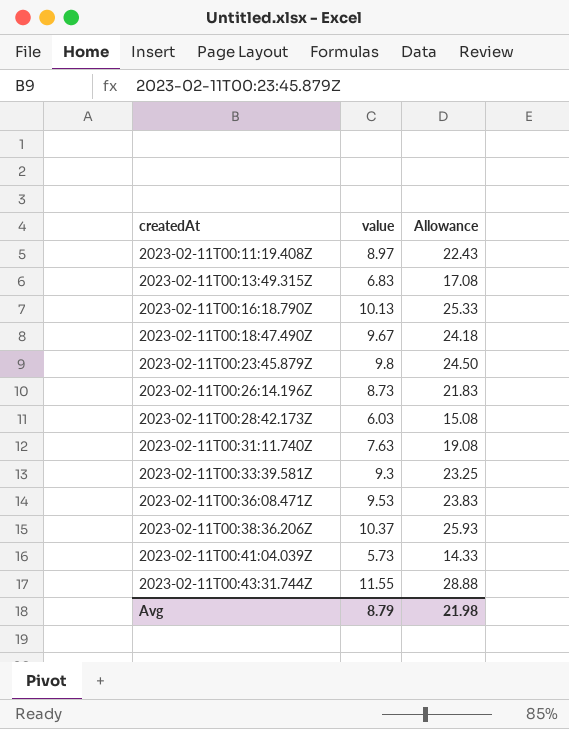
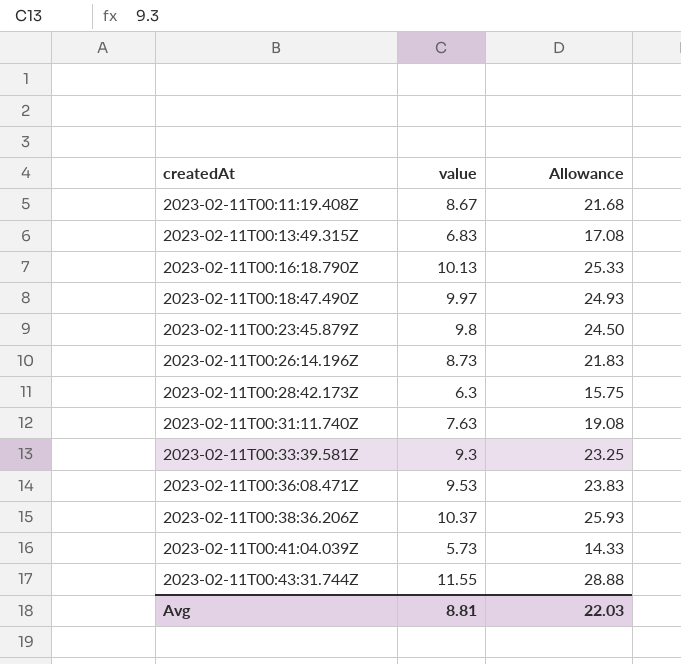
2023-02-11T00:11:19.408Z | value: 8.97 -> 8.67
2023-02-11T00:11:19.408Z | Allowance: 22.43 -> 21.68
2023-02-11T00:18:47.490Z | value: 9.67 -> 9.97
2023-02-11T00:18:47.490Z | Allowance: 24.18 -> 24.93
2023-02-11T00:28:42.173Z | value: 6.03 -> 6.3
2023-02-11T00:28:42.173Z | Allowance: 15.08 -> 15.75
Avg | value: 8.79 -> 8.81
Avg | Allowance: 21.98 -> 22.03

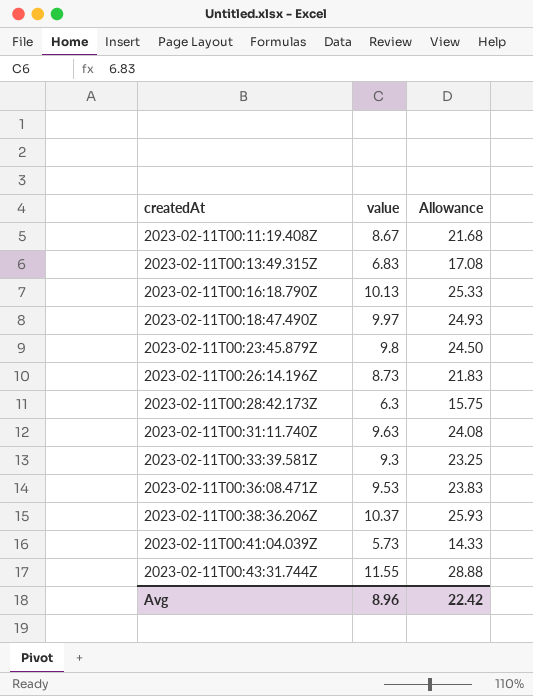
2023-02-11T00:31:11.740Z | value: 7.63 -> 9.63
2023-02-11T00:31:11.740Z | Allowance: 19.08 -> 24.08
Avg | value: 8.81 -> 8.96
Avg | Allowance: 22.03 -> 22.42

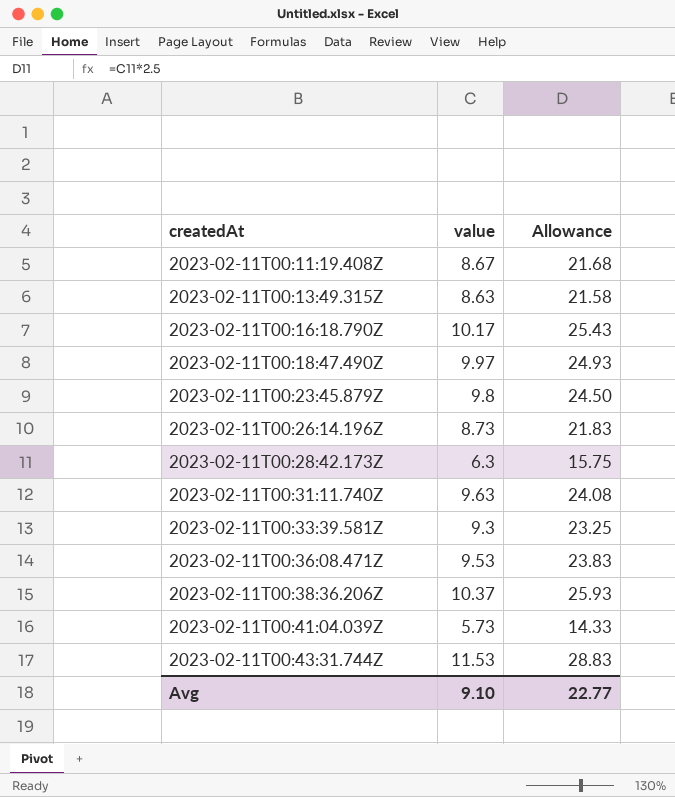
2023-02-11T00:13:49.315Z | value: 6.83 -> 8.63
2023-02-11T00:13:49.315Z | Allowance: 17.08 -> 21.58
2023-02-11T00:16:18.790Z | value: 10.13 -> 10.17
2023-02-11T00:16:18.790Z | Allowance: 25.33 -> 25.43
2023-02-11T00:43:31.744Z | value: 11.55 -> 11.53
2023-02-11T00:43:31.744Z | Allowance: 28.88 -> 28.83
Avg | value: 8.96 -> 9.10
Avg | Allowance: 22.42 -> 22.77

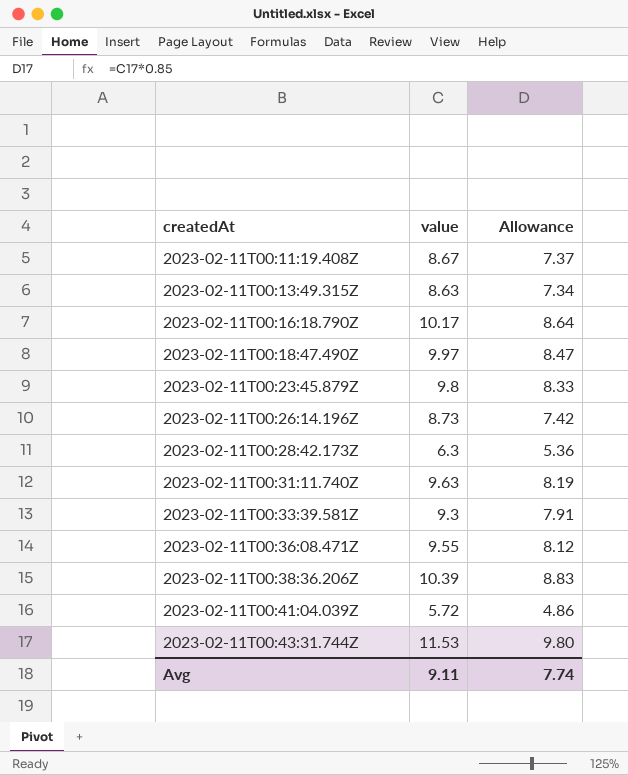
column Allowance | formula: [value] * 2.5 -> [value] * 0.85
2023-02-11T00:36:08.471Z | value: 9.53 -> 9.55
2023-02-11T00:38:36.206Z | value: 10.37 -> 10.39
2023-02-11T00:41:04.039Z | value: 5.73 -> 5.72
Avg | value: 9.10 -> 9.11
Avg | Allowance: 22.77 -> 7.74

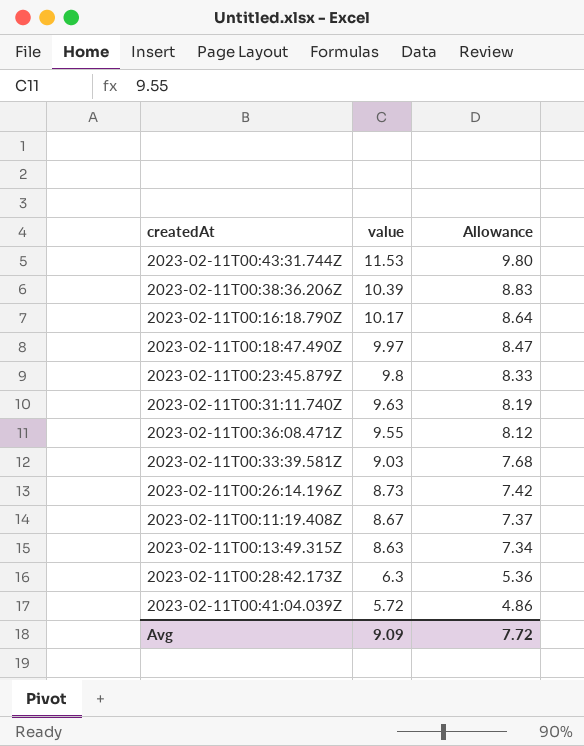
row order: createdAt ascending -> value descending
2023-02-11T00:33:39.581Z | value: 9.3 -> 9.03
2023-02-11T00:33:39.581Z | Allowance: 7.91 -> 7.68
Avg | value: 9.11 -> 9.09
Avg | Allowance: 7.74 -> 7.72

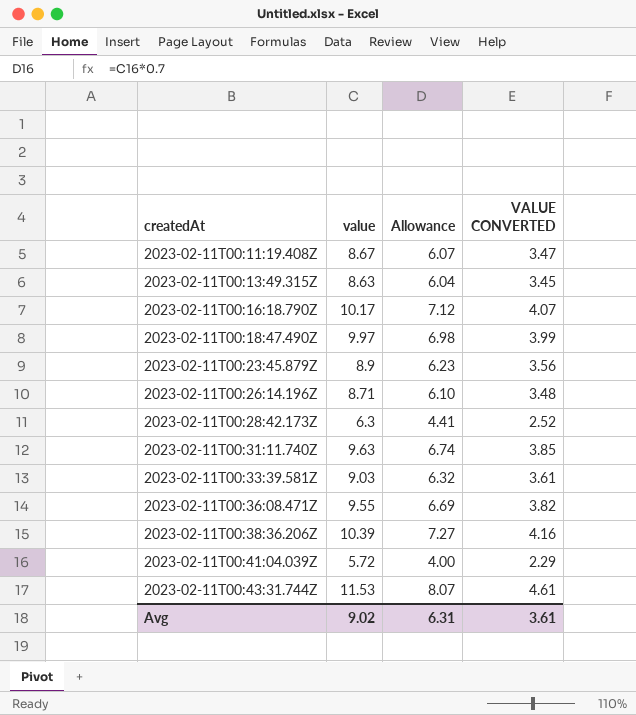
row order: value descending -> createdAt ascending
column Allowance | formula: [value] * 0.85 -> [value] * 0.7
column VALUE CONVERTED | formula: none -> [value] * 0.4
2023-02-11T00:23:45.879Z | value: 9.8 -> 8.9
2023-02-11T00:26:14.196Z | value: 8.73 -> 8.71
Avg | value: 9.09 -> 9.02
Avg | Allowance: 7.72 -> 6.31

